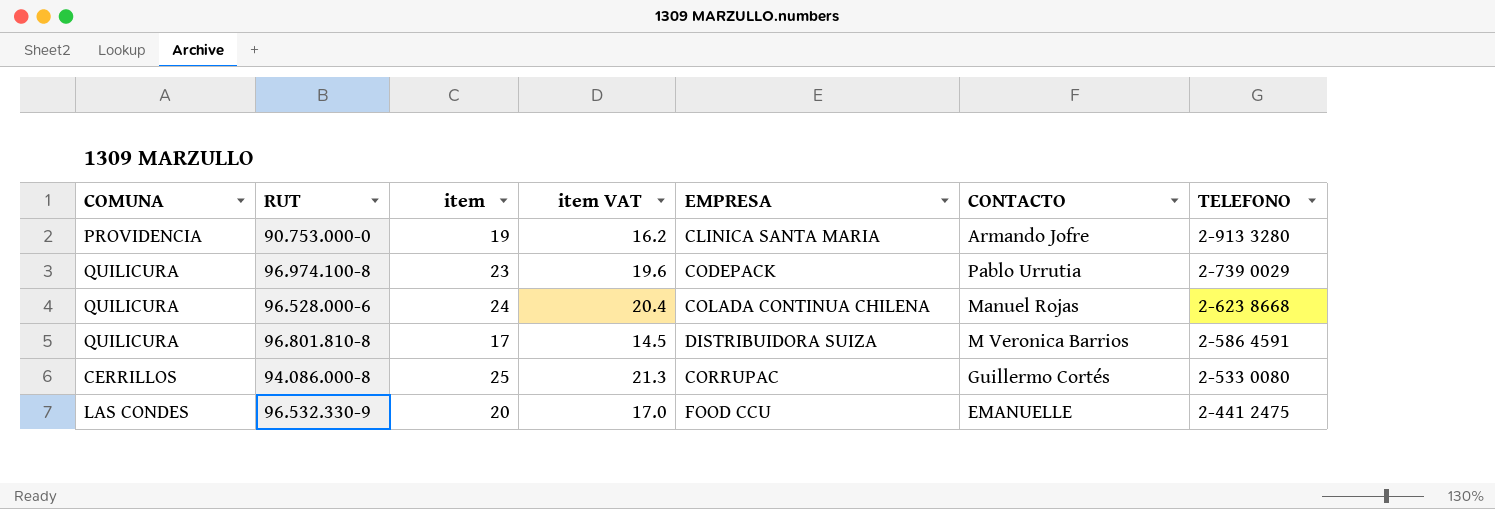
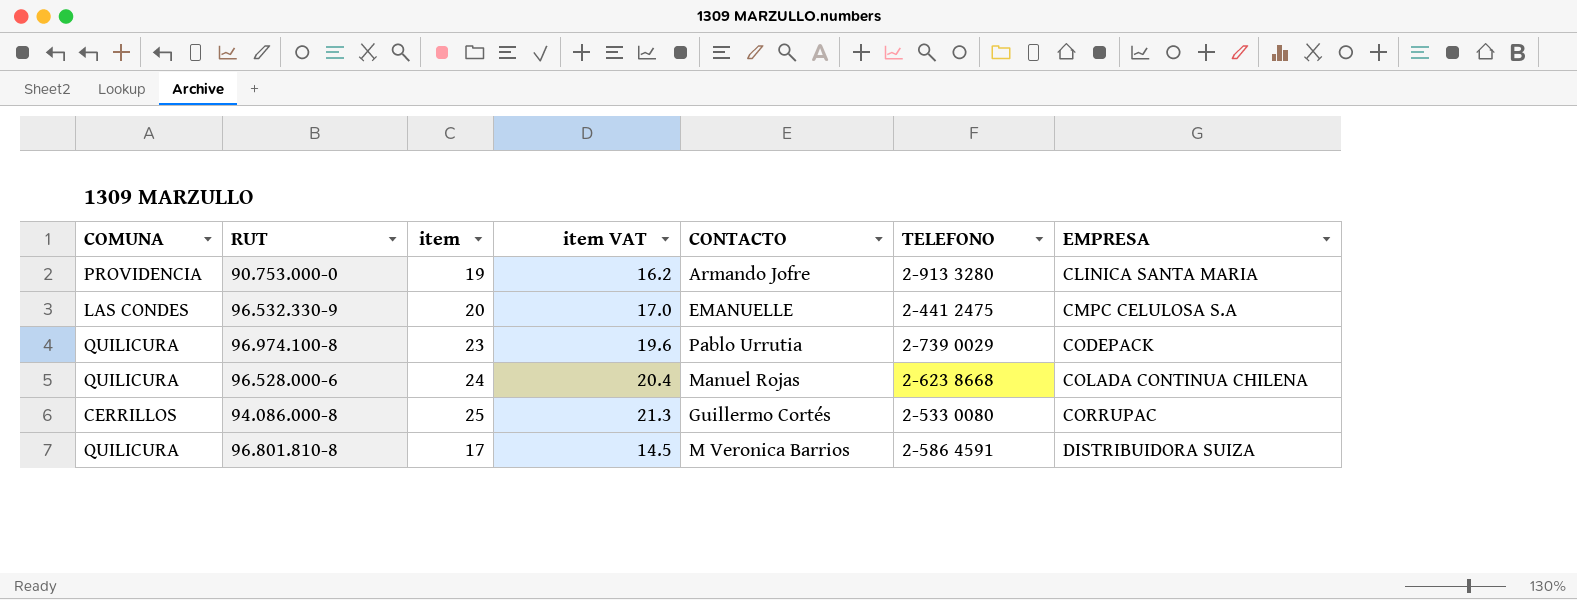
row order: TELEFONO descending -> EMPRESA ascending
column EMPRESA | position: 5 -> 7
96.532.330-9 | EMPRESA: FOOD CCU -> CMPC CELULOSA S.A

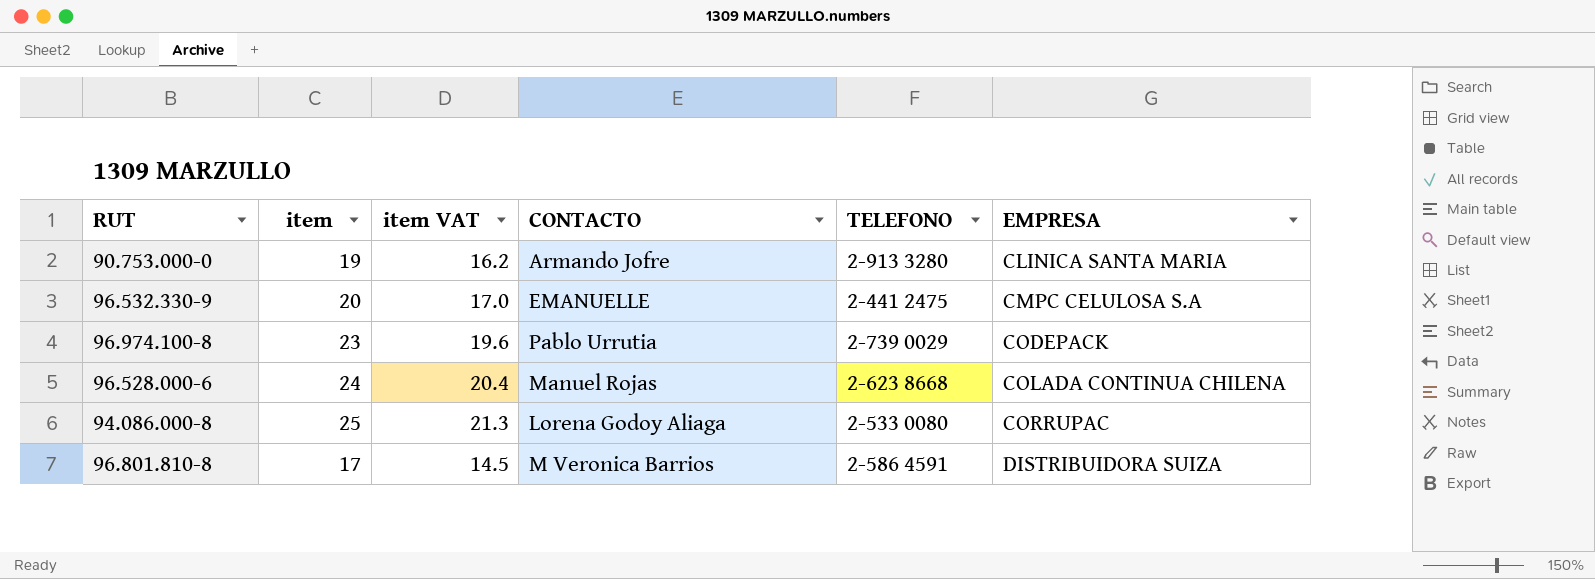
column COMUNA | position: 1 -> none
94.086.000-8 | CONTACTO: Guillermo Cortés -> Lorena Godoy Aliaga

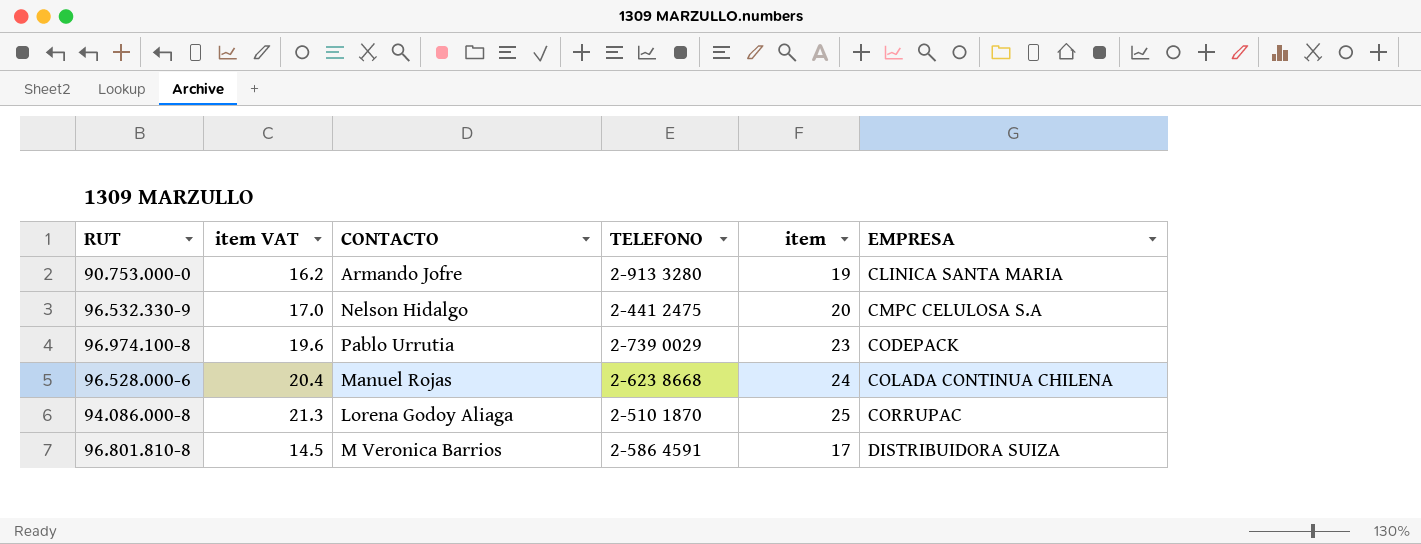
column item | position: 2 -> 5
96.532.330-9 | CONTACTO: EMANUELLE -> Nelson Hidalgo
94.086.000-8 | TELEFONO: 2-533 0080 -> 2-510 1870

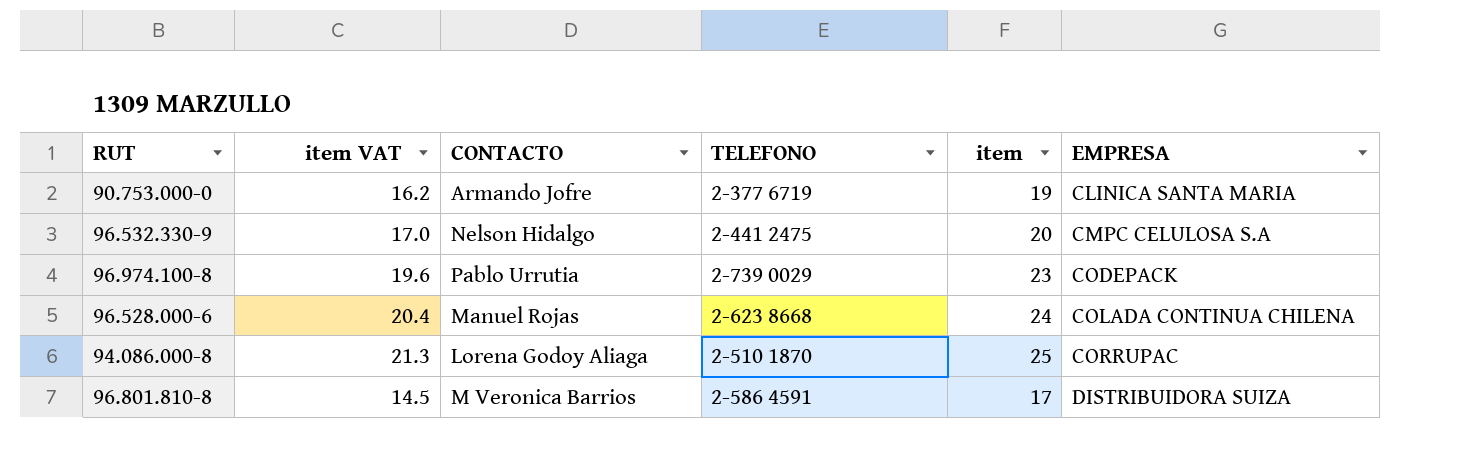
90.753.000-0 | TELEFONO: 2-913 3280 -> 2-377 6719

